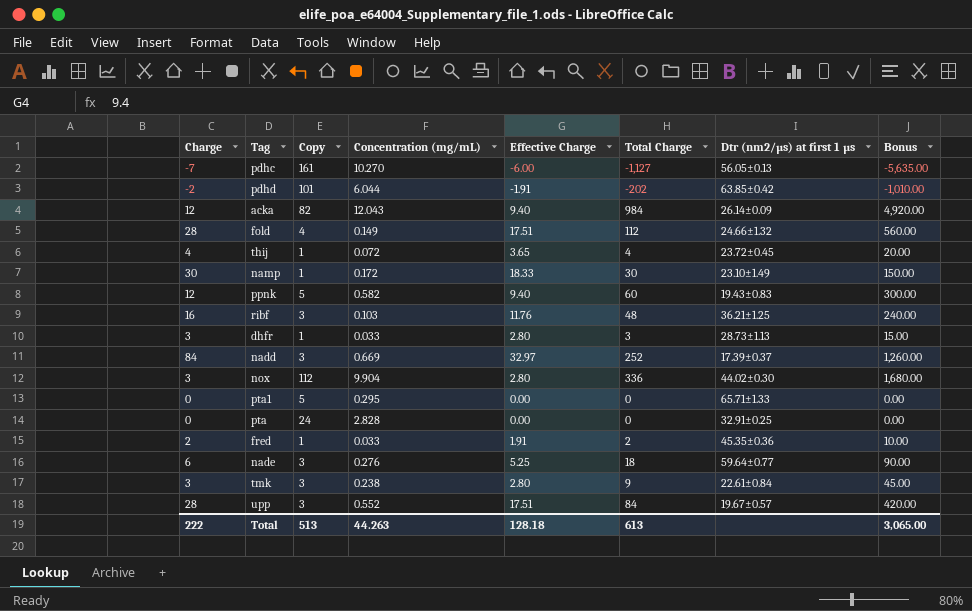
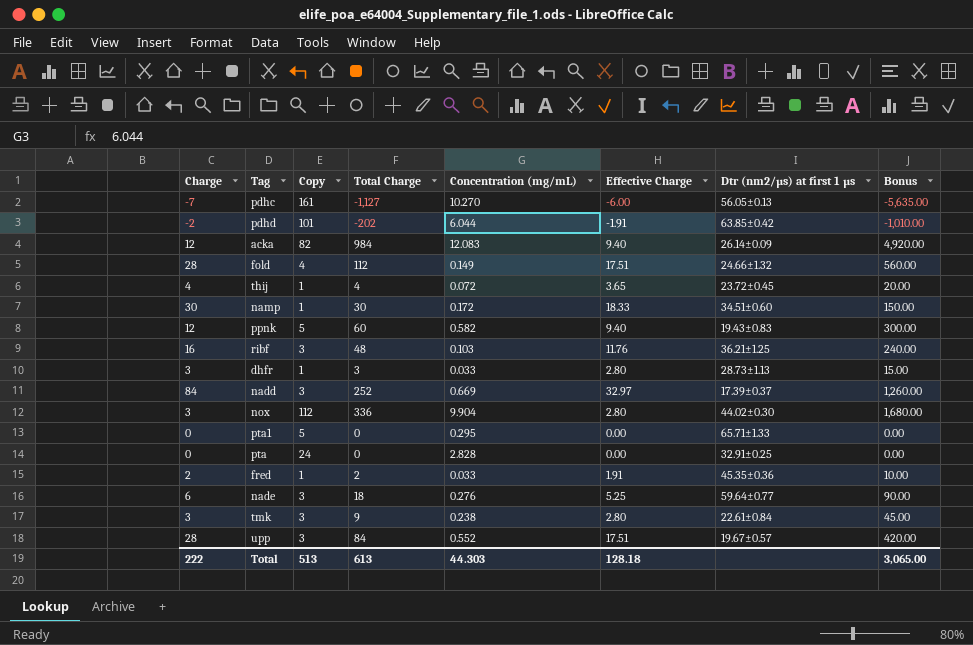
column Total Charge | position: 6 -> 4
acka | Concentration (mg/mL): 12.043 -> 12.083
namp | Dtr (nm2/µs) at first 1 µs: 23.10±1.49 -> 34.51±0.60
Total | Concentration (mg/mL): 44.263 -> 44.303

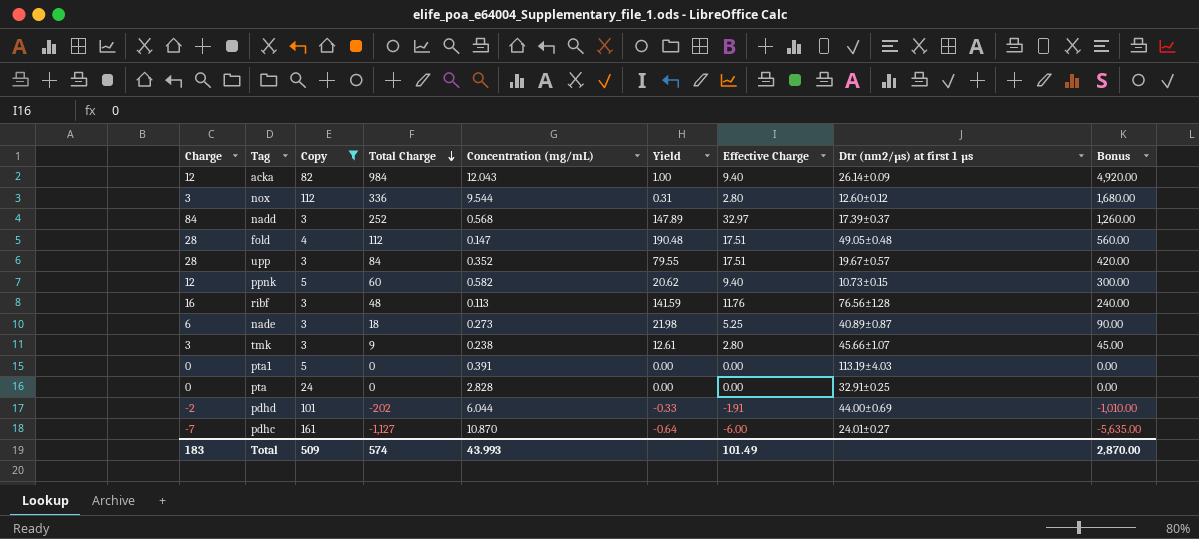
filter: none -> Copy != 1
row order: none -> Total Charge descending
column Yield | formula: none -> [Charge] / [Concentration (mg/mL)]
acka | Concentration (mg/mL): 12.083 -> 12.043
nox | Concentration (mg/mL): 9.904 -> 9.544
nox | Dtr (nm2/µs) at first 1 µs: 44.02±0.30 -> 12.60±0.12
nadd | Concentration (mg/mL): 0.669 -> 0.568
fold | Concentration (mg/mL): 0.149 -> 0.147
fold | Dtr (nm2/µs) at first 1 µs: 24.66±1.32 -> 49.05±0.48
upp | Concentration (mg/mL): 0.552 -> 0.352
ppnk | Dtr (nm2/µs) at first 1 µs: 19.43±0.83 -> 10.73±0.15
ribf | Concentration (mg/mL): 0.103 -> 0.113
ribf | Dtr (nm2/µs) at first 1 µs: 36.21±1.25 -> 76.56±1.28
nade | Concentration (mg/mL): 0.276 -> 0.273
nade | Dtr (nm2/µs) at first 1 µs: 59.64±0.77 -> 40.89±0.87
tmk | Dtr (nm2/µs) at first 1 µs: 22.61±0.84 -> 45.66±1.07
pta1 | Concentration (mg/mL): 0.295 -> 0.391
pta1 | Dtr (nm2/µs) at first 1 µs: 65.71±1.33 -> 113.19±4.03
pdhd | Dtr (nm2/µs) at first 1 µs: 63.85±0.42 -> 44.00±0.69
pdhc | Concentration (mg/mL): 10.270 -> 10.870
pdhc | Dtr (nm2/µs) at first 1 µs: 56.05±0.13 -> 24.01±0.27
Total | Charge: 222 -> 183
Total | Copy: 513 -> 509
Total | Total Charge: 613 -> 574
Total | Concentration (mg/mL): 44.303 -> 43.993
Total | Effective Charge: 128.18 -> 101.49
Total | Bonus: 3,065.00 -> 2,870.00

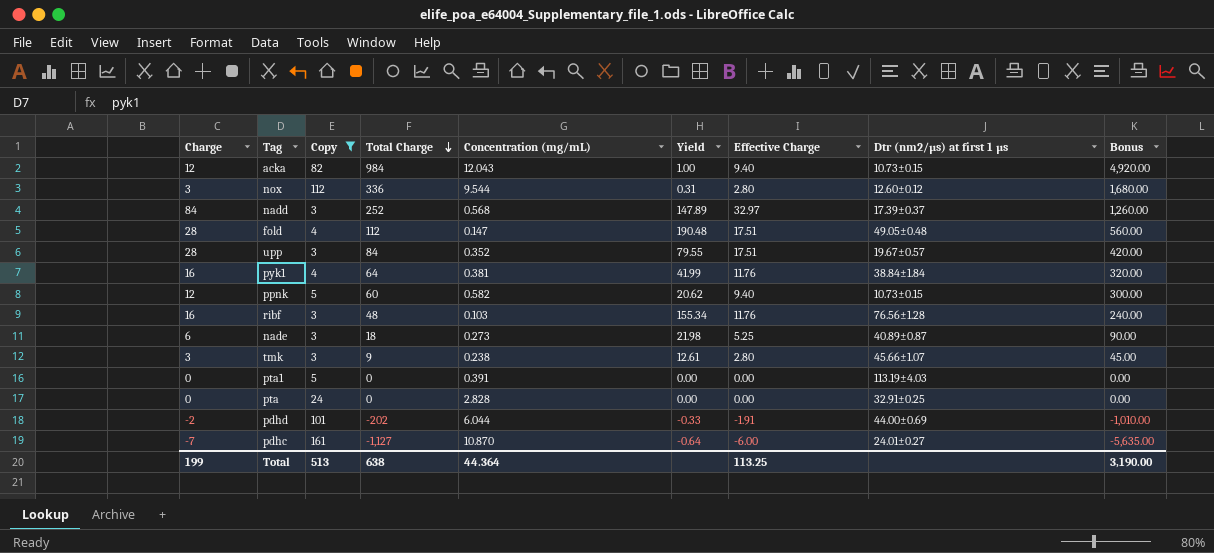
acka | Dtr (nm2/µs) at first 1 µs: 26.14±0.09 -> 10.73±0.15
row pyk1: none -> 16 | 4 | 64 | 0.381 | 41.99 | 11.76 | 38.84±1.84 | 320.00
ribf | Concentration (mg/mL): 0.113 -> 0.103
ribf | Yield: 141.59 -> 155.34
Total | Charge: 183 -> 199
Total | Copy: 509 -> 513
Total | Total Charge: 574 -> 638
Total | Concentration (mg/mL): 43.993 -> 44.364
Total | Effective Charge: 101.49 -> 113.25
Total | Bonus: 2,870.00 -> 3,190.00

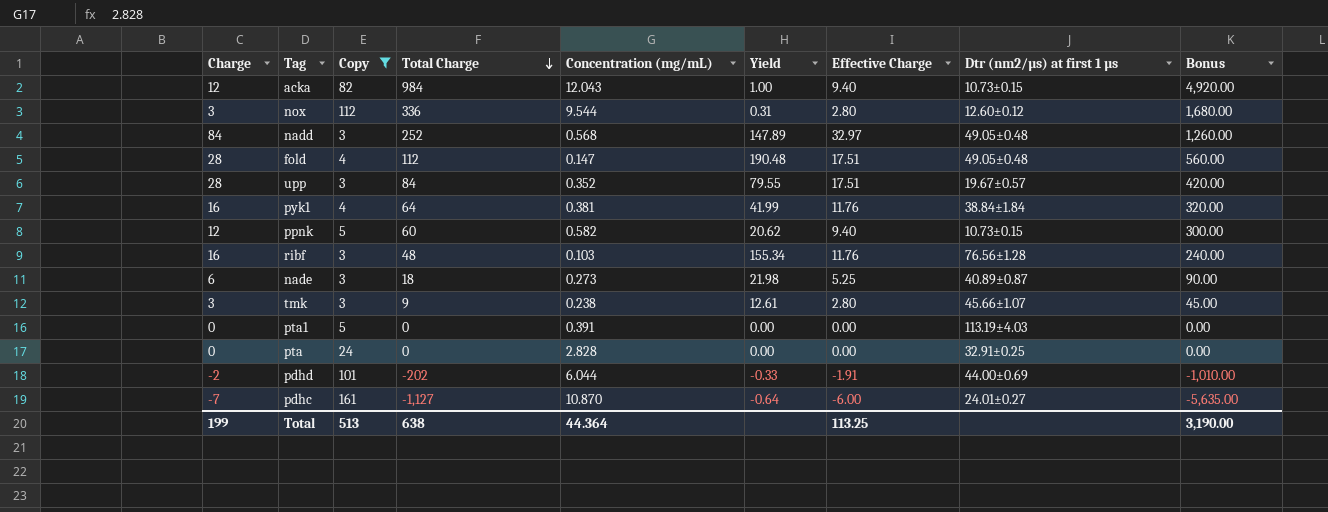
nadd | Dtr (nm2/µs) at first 1 µs: 17.39±0.37 -> 49.05±0.48

